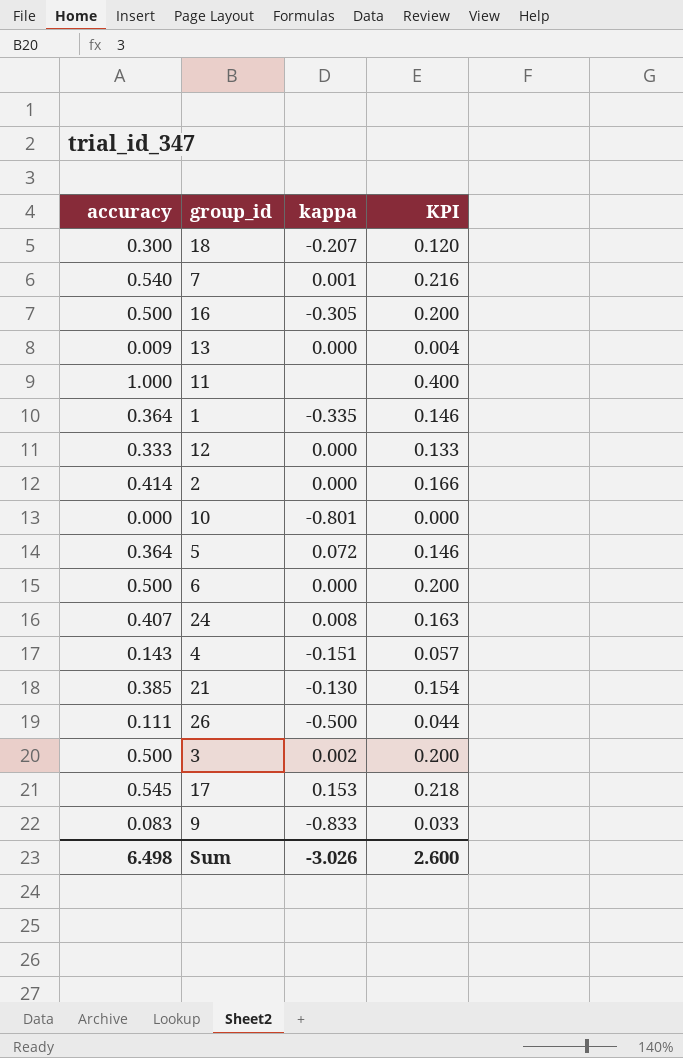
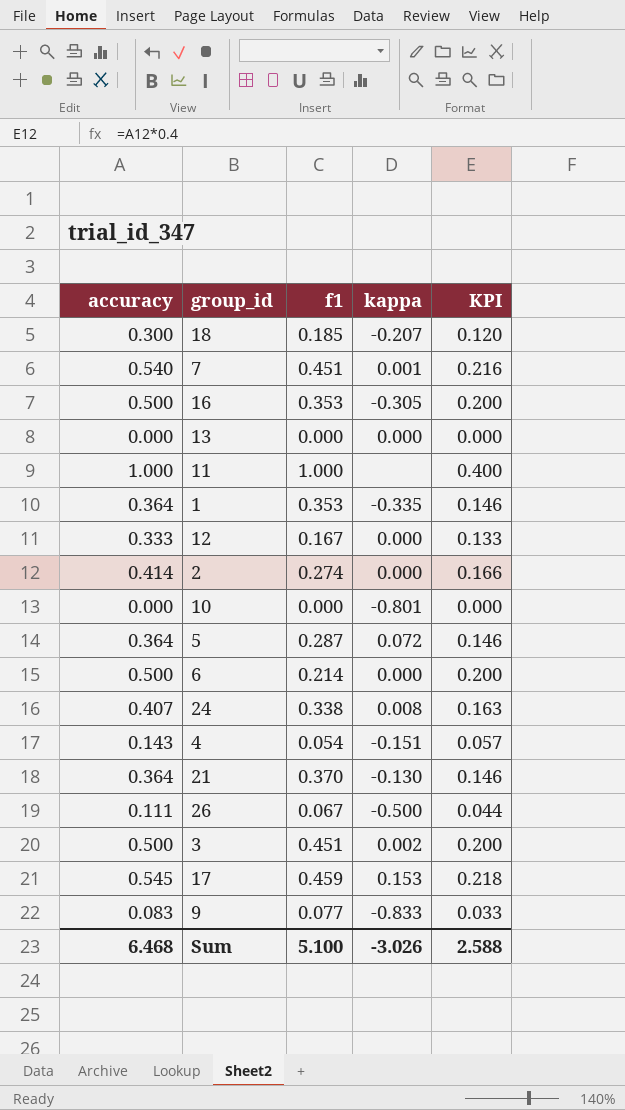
column f1 | position: none -> 3
13 | accuracy: 0.009 -> 0.000
13 | KPI: 0.004 -> 0.000
21 | accuracy: 0.385 -> 0.364
21 | KPI: 0.154 -> 0.146
Sum | accuracy: 6.498 -> 6.468
Sum | KPI: 2.600 -> 2.588

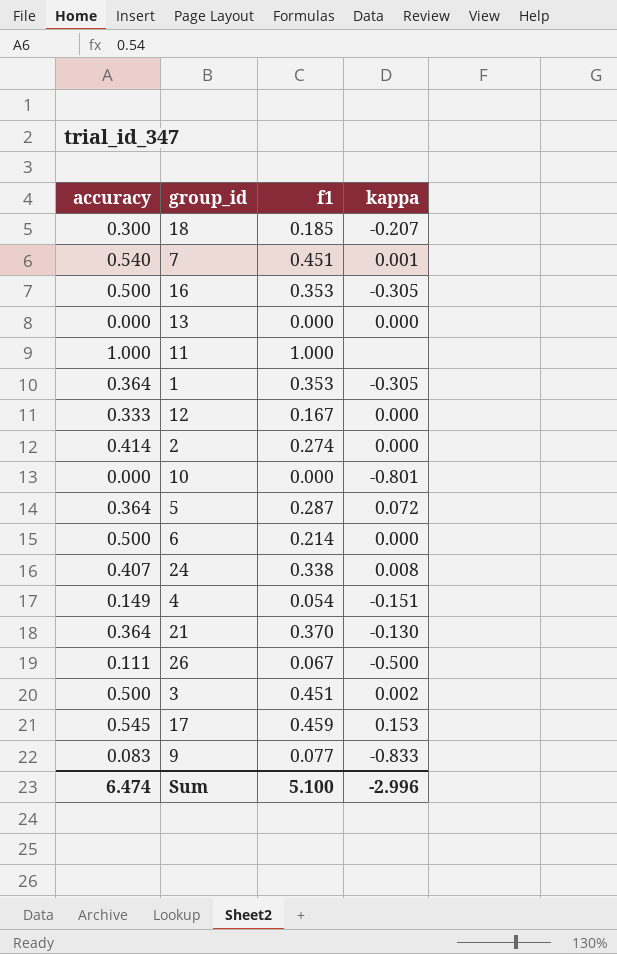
column KPI | formula: [accuracy] * 0.4 -> none
1 | kappa: -0.335 -> -0.305
4 | accuracy: 0.143 -> 0.149
Sum | accuracy: 6.468 -> 6.474
Sum | kappa: -3.026 -> -2.996

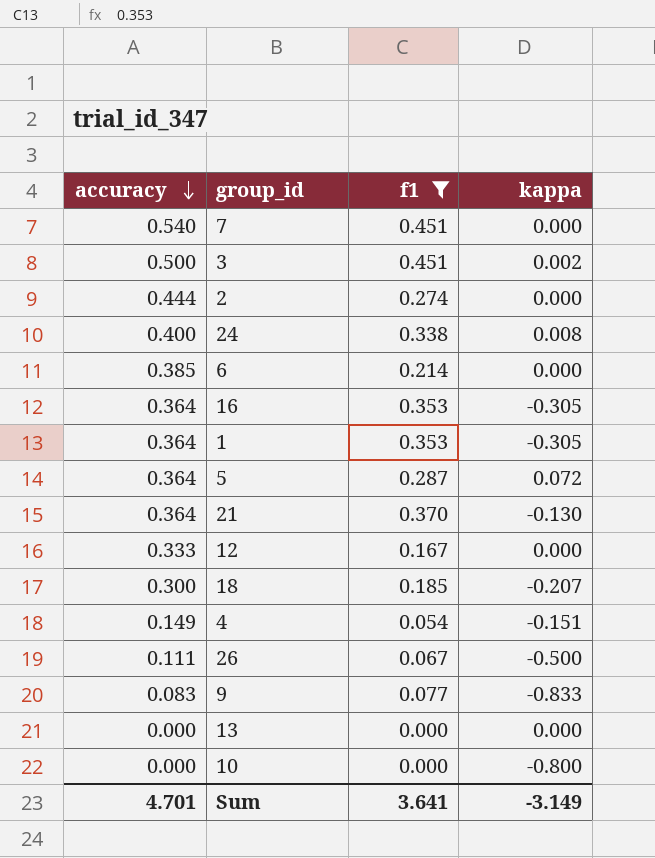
filter: none -> f1 <= 0.451
row order: none -> accuracy descending
7 | kappa: 0.001 -> 0.000
2 | accuracy: 0.414 -> 0.444
24 | accuracy: 0.407 -> 0.400
6 | accuracy: 0.500 -> 0.385
16 | accuracy: 0.500 -> 0.364
10 | kappa: -0.801 -> -0.800
Sum | accuracy: 6.474 -> 4.701
Sum | f1: 5.100 -> 3.641
Sum | kappa: -2.996 -> -3.149

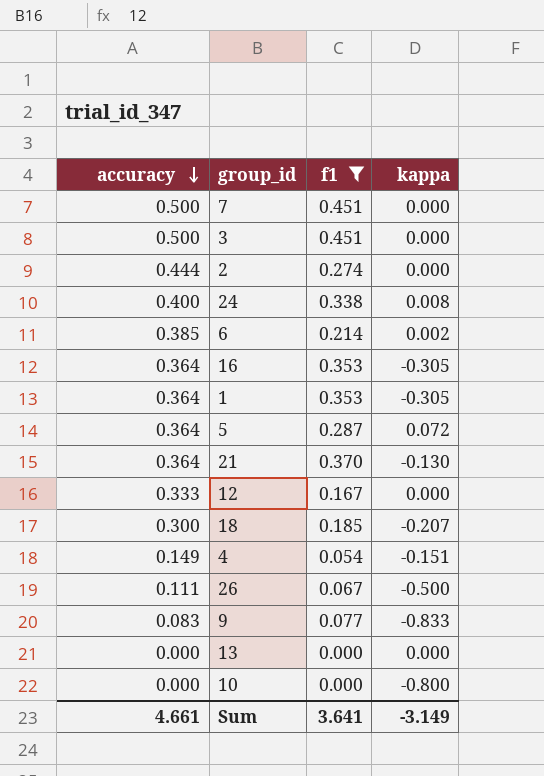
7 | accuracy: 0.540 -> 0.500
3 | kappa: 0.002 -> 0.000
6 | kappa: 0.000 -> 0.002
Sum | accuracy: 4.701 -> 4.661

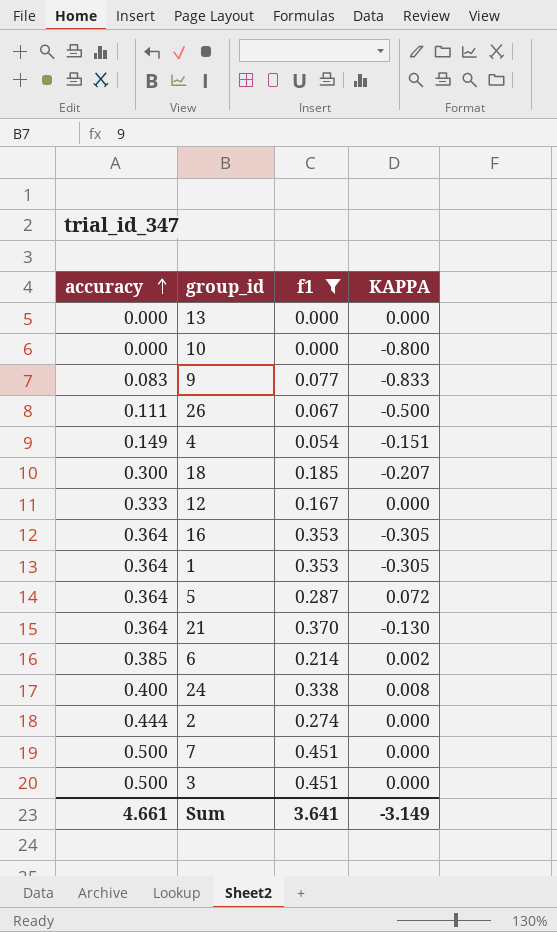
row order: accuracy descending -> accuracy ascending
column name: kappa -> KAPPA

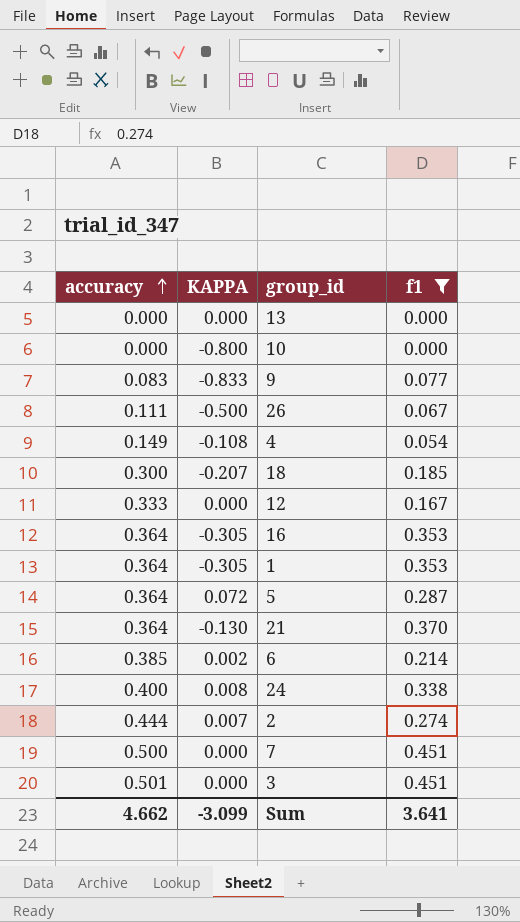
column KAPPA | position: 4 -> 2
4 | KAPPA: -0.151 -> -0.108
2 | KAPPA: 0.000 -> 0.007
3 | accuracy: 0.500 -> 0.501
Sum | accuracy: 4.661 -> 4.662
Sum | KAPPA: -3.149 -> -3.099

